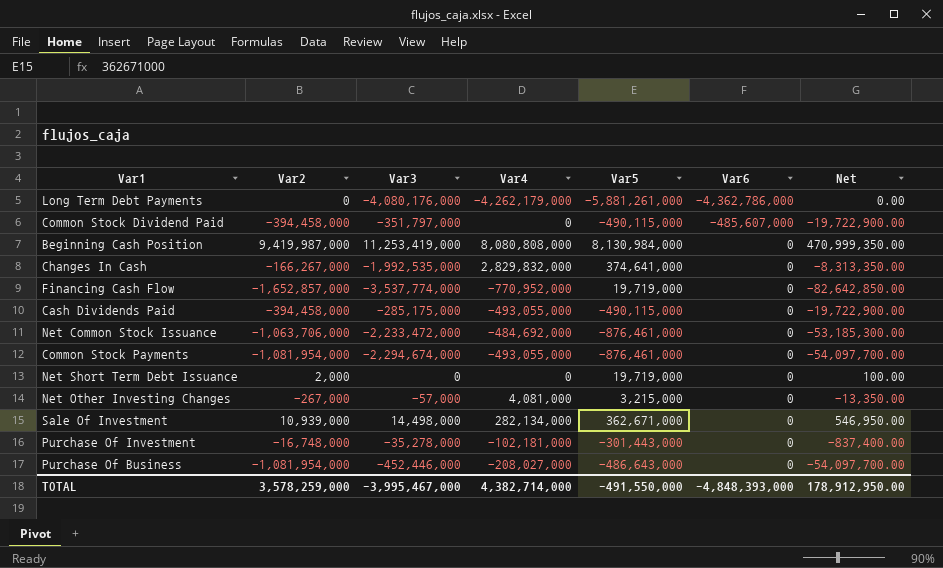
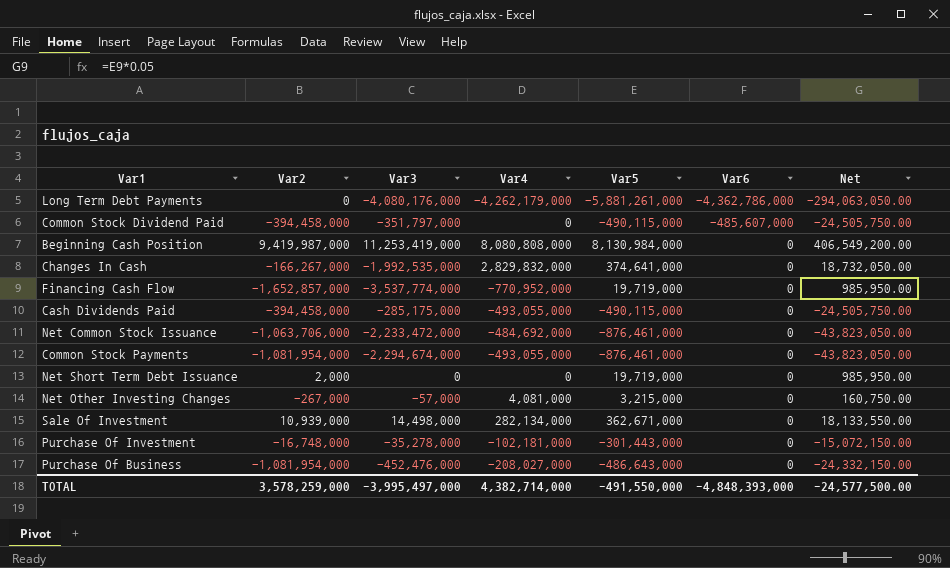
column Net | formula: [Var2] * 0.05 -> [Var5] * 0.05
Purchase Of Business | Var3: -452,446,000 -> -452,476,000
TOTAL | Var3: -3,995,467,000 -> -3,995,497,000
TOTAL | Net: 178,912,950.00 -> -24,577,500.00

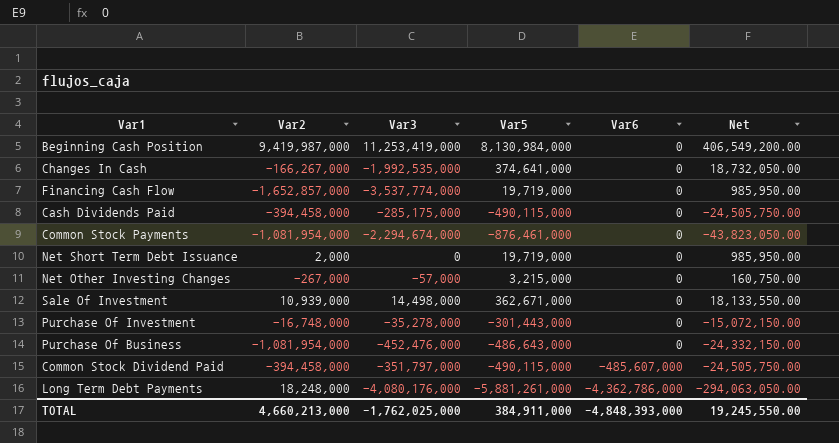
row order: Var6 ascending -> Var6 descending
column Var4 | position: 4 -> none
row Net Common Stock Issuance: -1,063,706,000 | -2,233,472,000 | -484,692,000 | -876,461,000 | 0 | -43,823,050.00 -> none
Long Term Debt Payments | Var2: 0 -> 18,248,000
TOTAL | Var2: 3,578,259,000 -> 4,660,213,000
TOTAL | Var3: -3,995,497,000 -> -1,762,025,000
TOTAL | Var5: -491,550,000 -> 384,911,000
TOTAL | Net: -24,577,500.00 -> 19,245,550.00

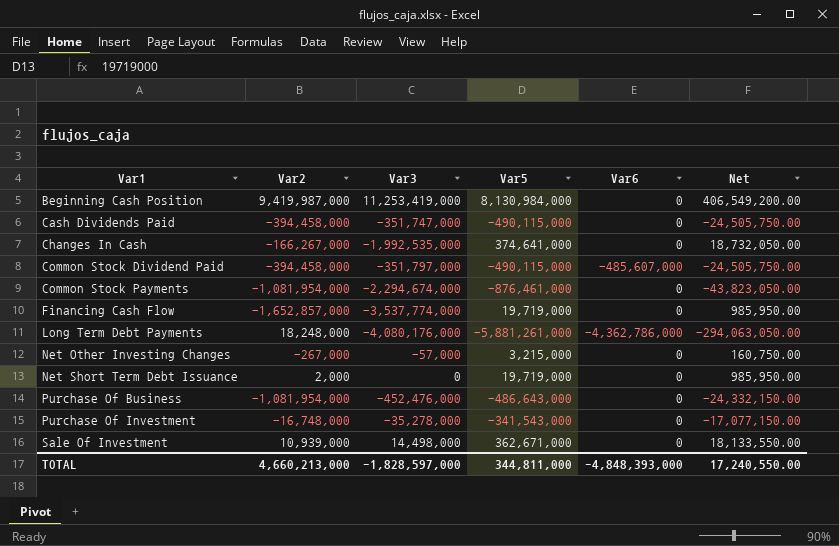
row order: Var6 descending -> Var1 ascending
Cash Dividends Paid | Var3: -285,175,000 -> -351,747,000
Purchase Of Investment | Var5: -301,443,000 -> -341,543,000
Purchase Of Investment | Net: -15,072,150.00 -> -17,077,150.00
TOTAL | Var3: -1,762,025,000 -> -1,828,597,000
TOTAL | Var5: 384,911,000 -> 344,811,000
TOTAL | Net: 19,245,550.00 -> 17,240,550.00

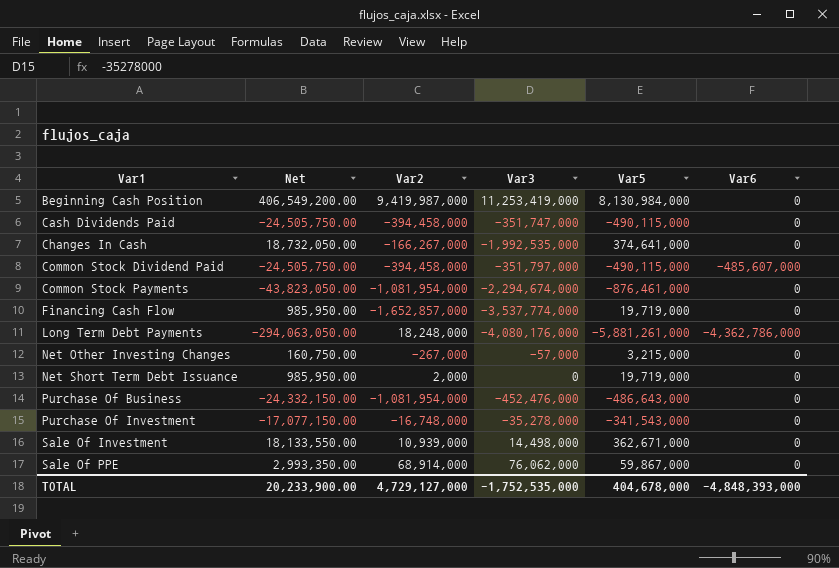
column Net | position: 6 -> 2
row Sale Of PPE: none -> 2,993,350.00 | 68,914,000 | 76,062,000 | 59,867,000 | 0
TOTAL | Net: 17,240,550.00 -> 20,233,900.00
TOTAL | Var2: 4,660,213,000 -> 4,729,127,000
TOTAL | Var3: -1,828,597,000 -> -1,752,535,000
TOTAL | Var5: 344,811,000 -> 404,678,000

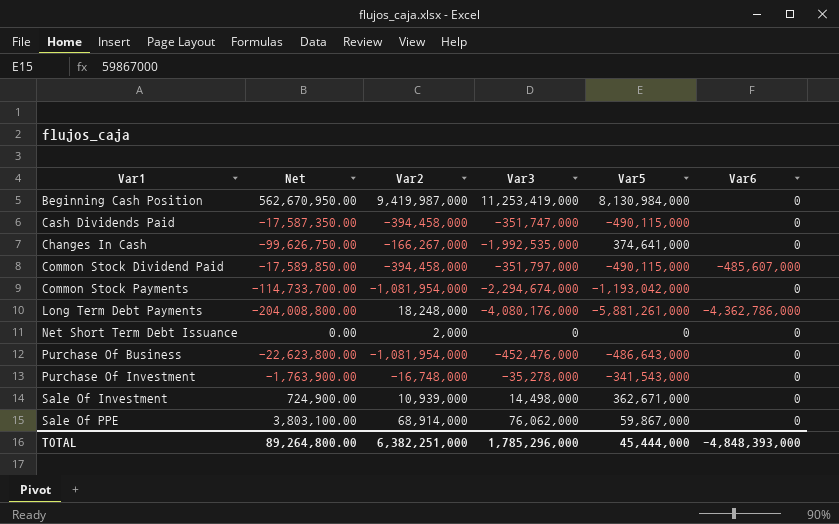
column Net | formula: [Var5] * 0.05 -> [Var3] * 0.05
row Financing Cash Flow: 985,950.00 | -1,652,857,000 | -3,537,774,000 | 19,719,000 | 0 -> none
row Net Other Investing Changes: 160,750.00 | -267,000 | -57,000 | 3,215,000 | 0 -> none
Common Stock Payments | Var5: -876,461,000 -> -1,193,042,000
Net Short Term Debt Issuance | Var5: 19,719,000 -> 0
TOTAL | Net: 20,233,900.00 -> 89,264,800.00
TOTAL | Var2: 4,729,127,000 -> 6,382,251,000
TOTAL | Var3: -1,752,535,000 -> 1,785,296,000
TOTAL | Var5: 404,678,000 -> 45,444,000

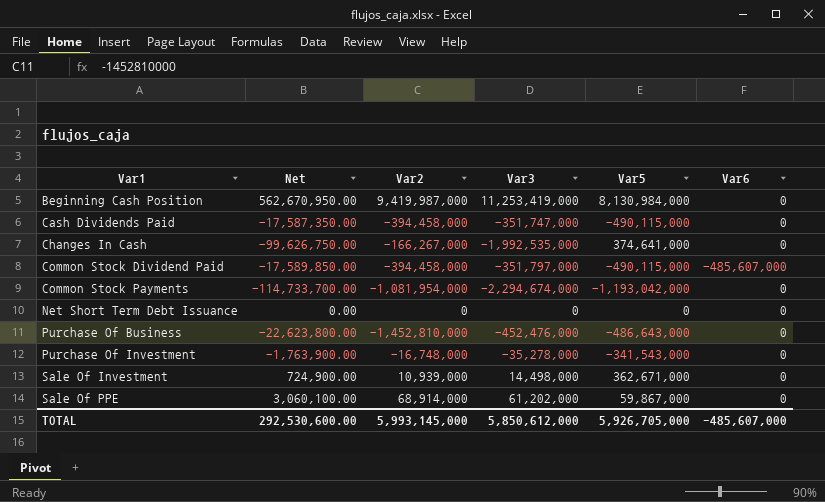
row Long Term Debt Payments: -204,008,800.00 | 18,248,000 | -4,080,176,000 | -5,881,261,000 | -4,362,786,000 -> none
Net Short Term Debt Issuance | Var2: 2,000 -> 0
Purchase Of Business | Var2: -1,081,954,000 -> -1,452,810,000
Sale Of PPE | Net: 3,803,100.00 -> 3,060,100.00
Sale Of PPE | Var3: 76,062,000 -> 61,202,000
TOTAL | Net: 89,264,800.00 -> 292,530,600.00
TOTAL | Var2: 6,382,251,000 -> 5,993,145,000
TOTAL | Var3: 1,785,296,000 -> 5,850,612,000
TOTAL | Var5: 45,444,000 -> 5,926,705,000
TOTAL | Var6: -4,848,393,000 -> -485,607,000

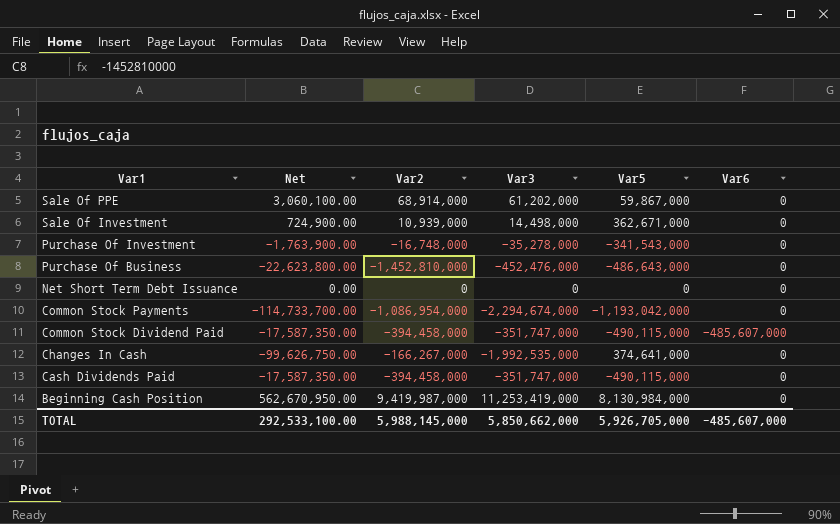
row order: Var1 ascending -> Var1 descending
Common Stock Payments | Var2: -1,081,954,000 -> -1,086,954,000
Common Stock Dividend Paid | Net: -17,589,850.00 -> -17,587,350.00
Common Stock Dividend Paid | Var3: -351,797,000 -> -351,747,000
TOTAL | Net: 292,530,600.00 -> 292,533,100.00
TOTAL | Var2: 5,993,145,000 -> 5,988,145,000
TOTAL | Var3: 5,850,612,000 -> 5,850,662,000

